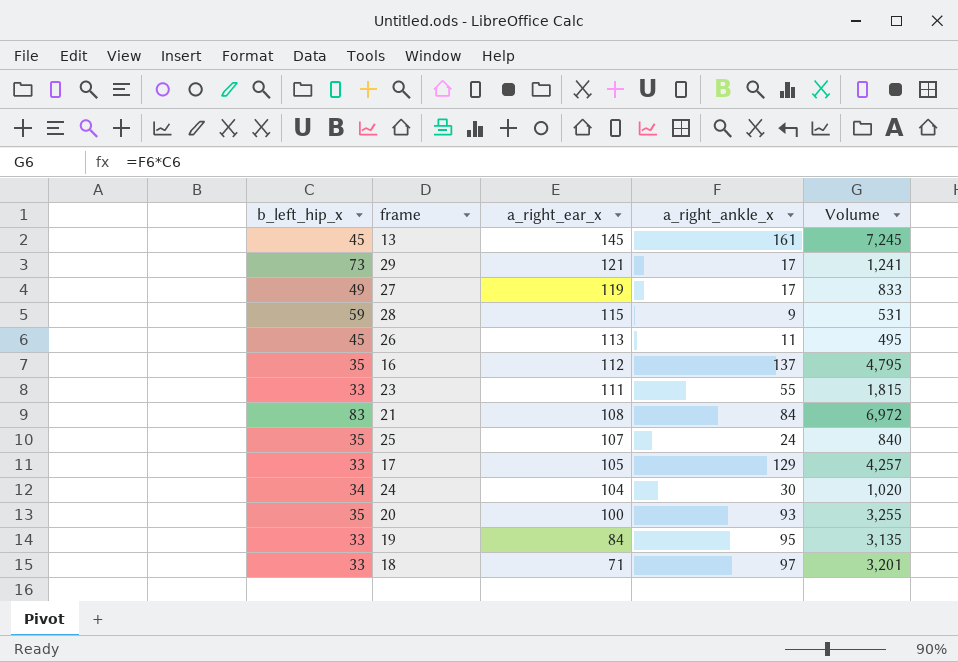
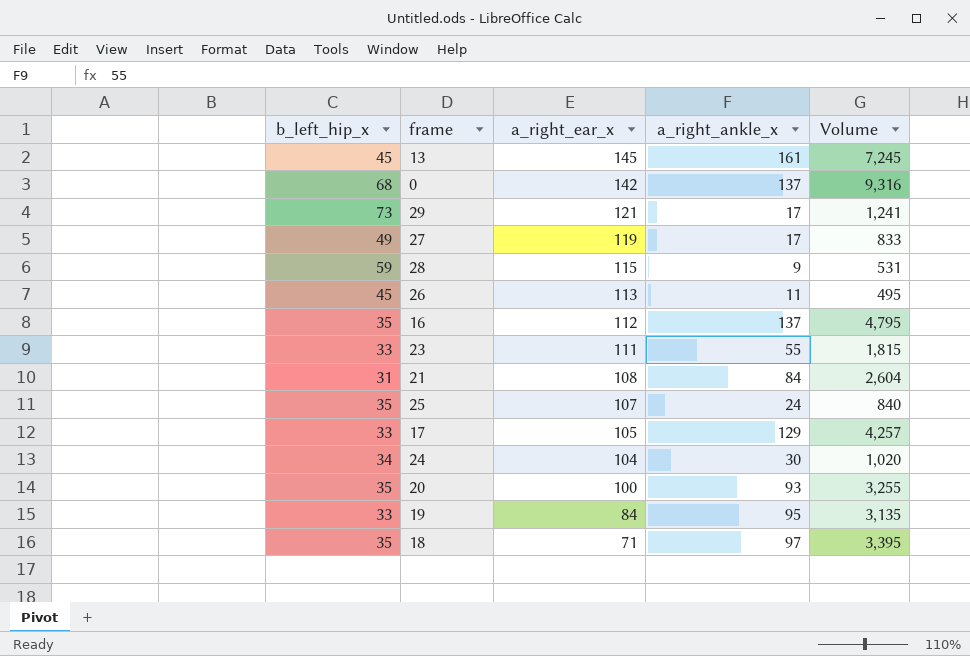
row 0: none -> 68 | 142 | 137 | 9,316
21 | b_left_hip_x: 83 -> 31
21 | Volume: 6,972 -> 2,604
18 | b_left_hip_x: 33 -> 35
18 | Volume: 3,201 -> 3,395

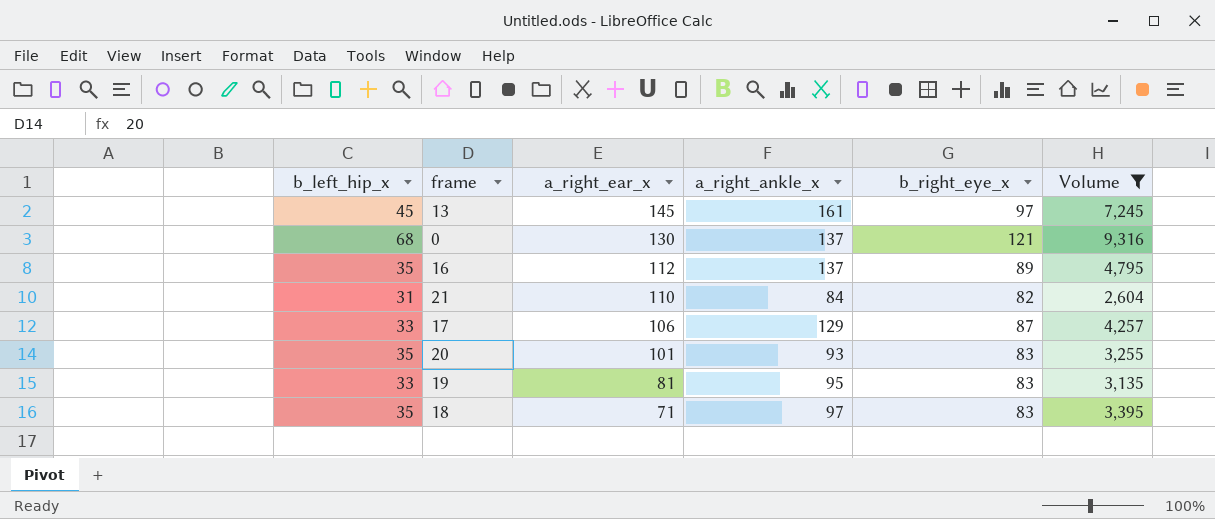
filter: none -> Volume >= 2,604
column b_right_eye_x | position: none -> 5
0 | a_right_ear_x: 142 -> 130
21 | a_right_ear_x: 108 -> 110
17 | a_right_ear_x: 105 -> 106
20 | a_right_ear_x: 100 -> 101
19 | a_right_ear_x: 84 -> 81

